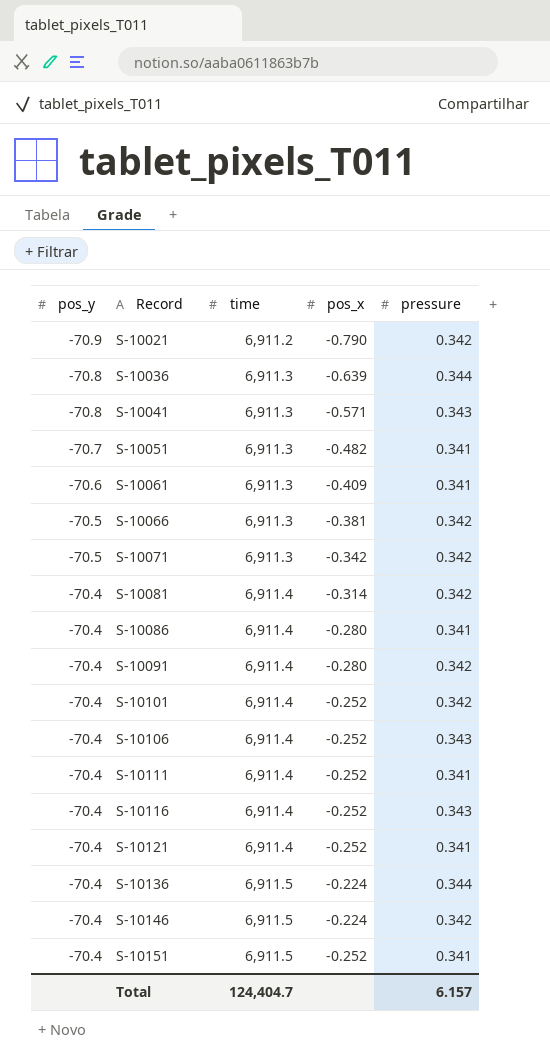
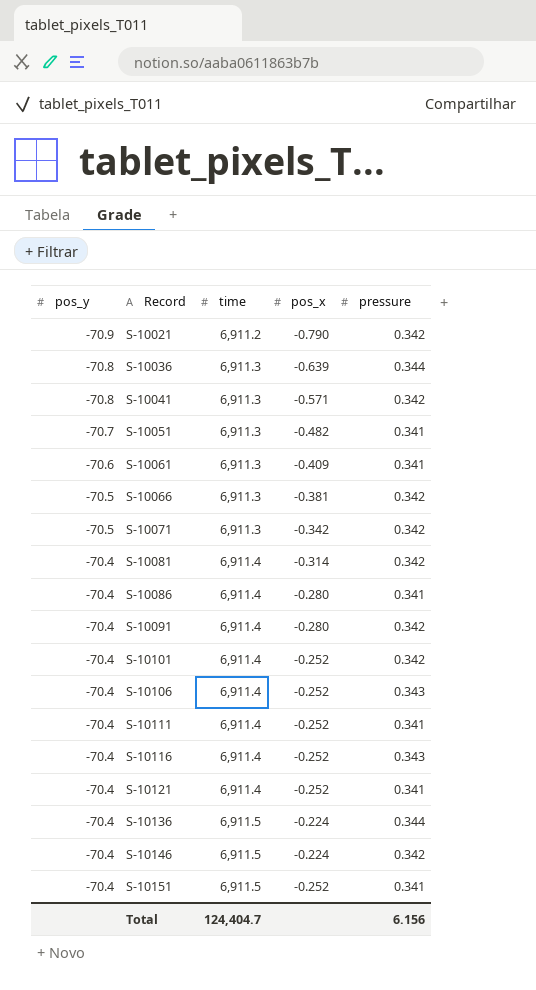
S-10041 | pressure: 0.343 -> 0.342
Total | pressure: 6.157 -> 6.156

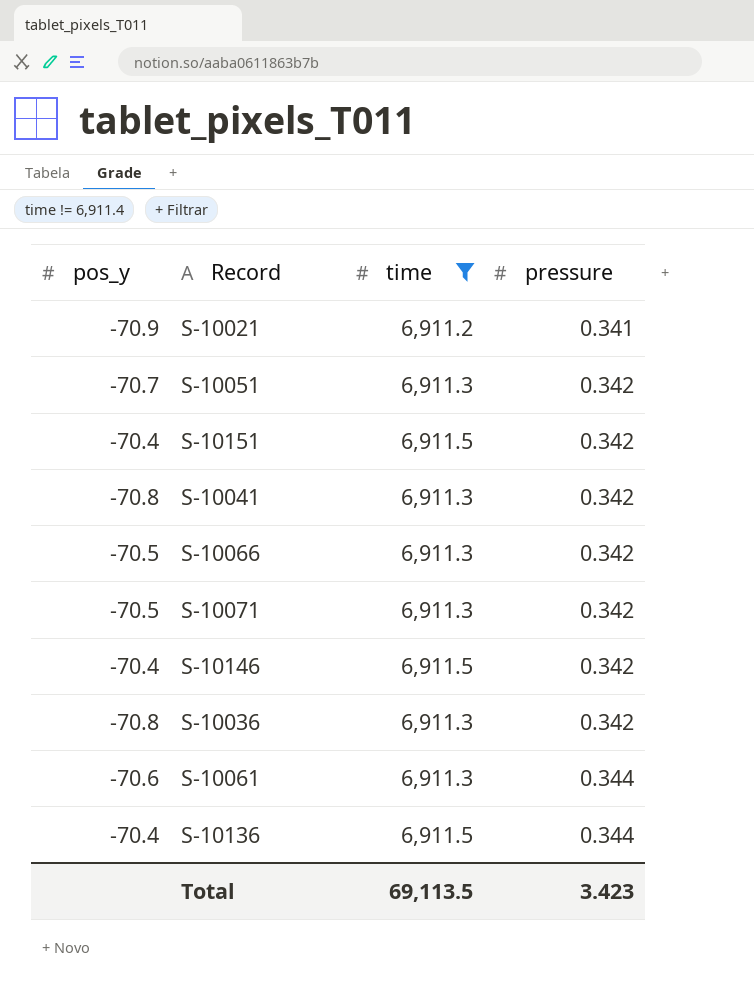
filter: none -> time != 6,911.4
row order: pos_y ascending -> pressure ascending
column pos_x | position: 4 -> none
S-10021 | pressure: 0.342 -> 0.341
S-10051 | pressure: 0.341 -> 0.342
S-10151 | pressure: 0.341 -> 0.342
S-10036 | pressure: 0.344 -> 0.342
S-10061 | pressure: 0.341 -> 0.344
Total | time: 124,404.7 -> 69,113.5
Total | pressure: 6.156 -> 3.423

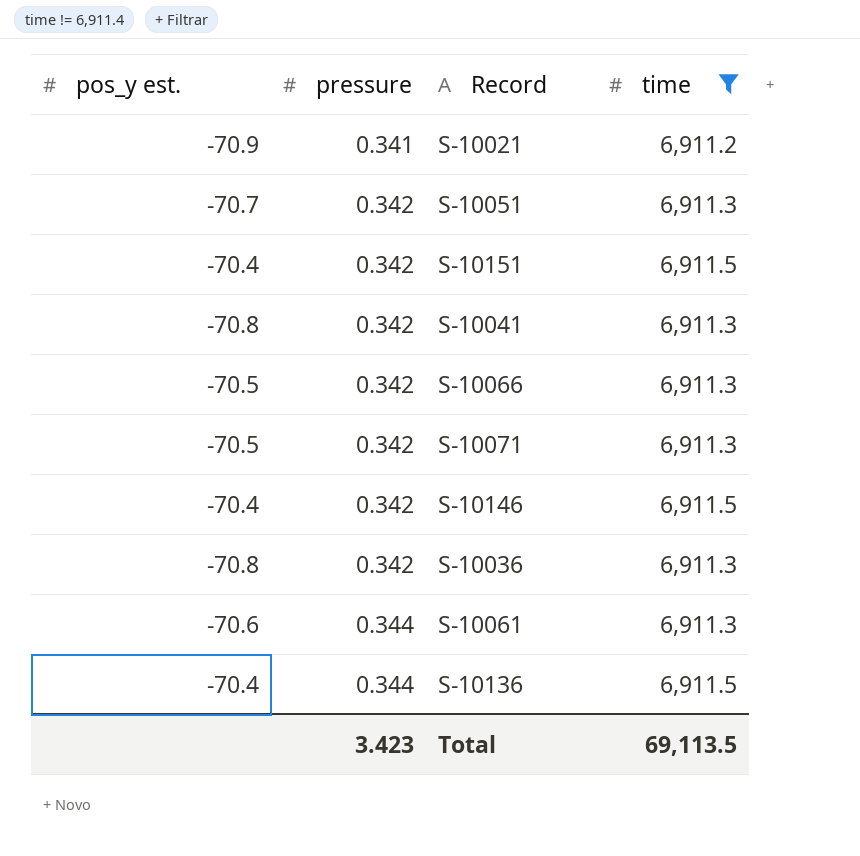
column name: pos_y -> pos_y est.
column pressure | position: 4 -> 2

